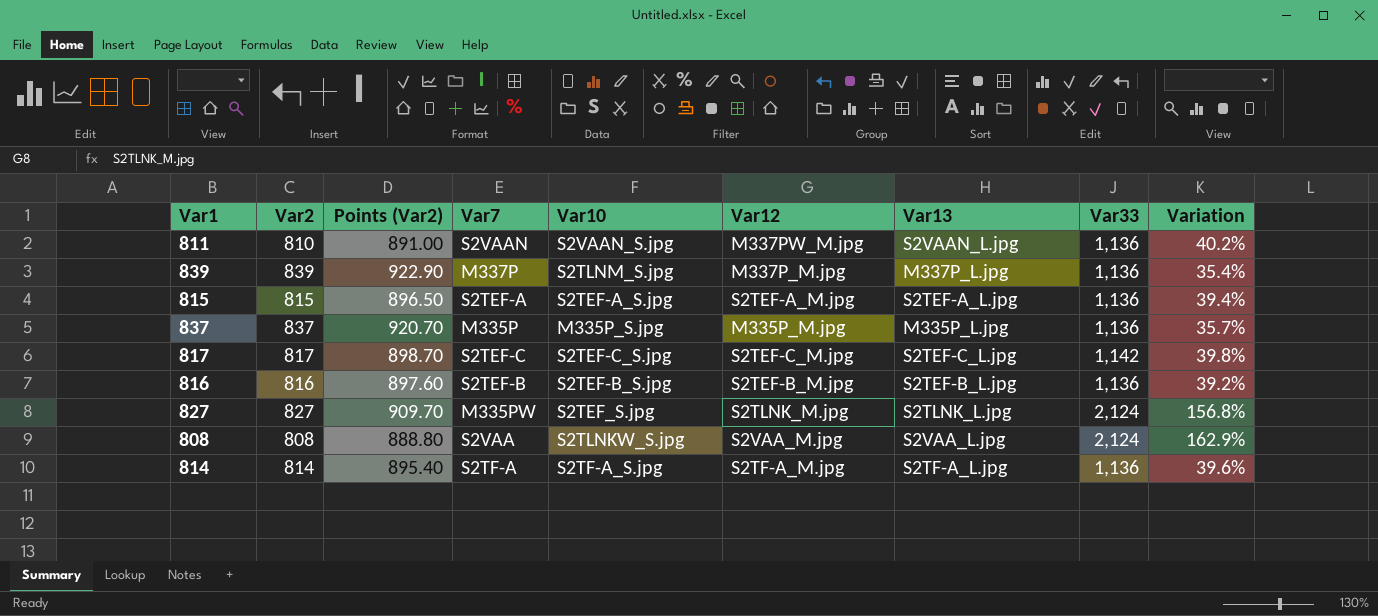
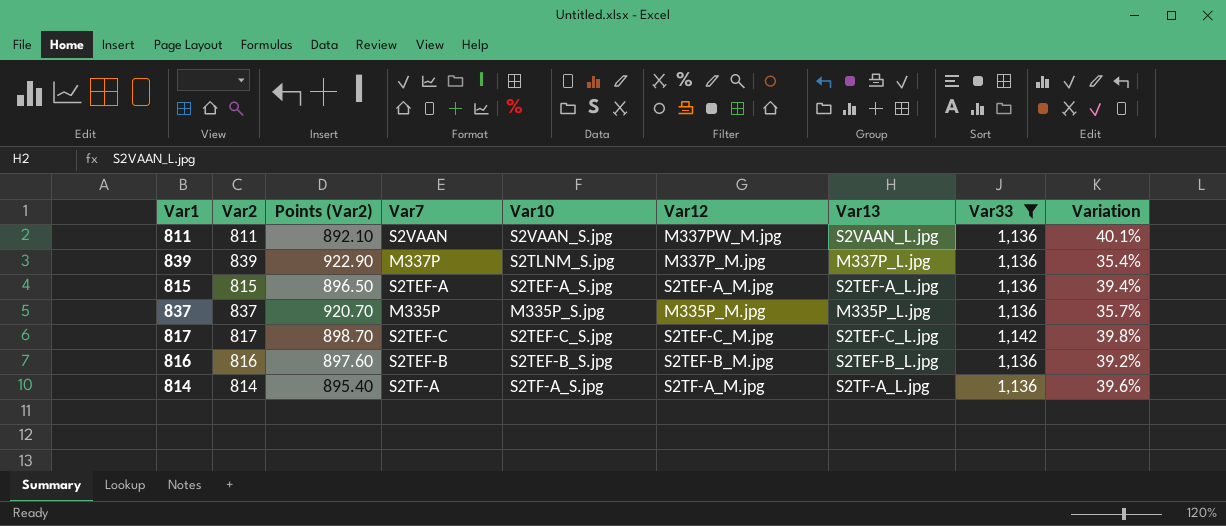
filter: none -> Var33 != 2,124
811 | Var2: 810 -> 811
811 | Points (Var2): 891.00 -> 892.10
811 | Variation: 40.2% -> 40.1%

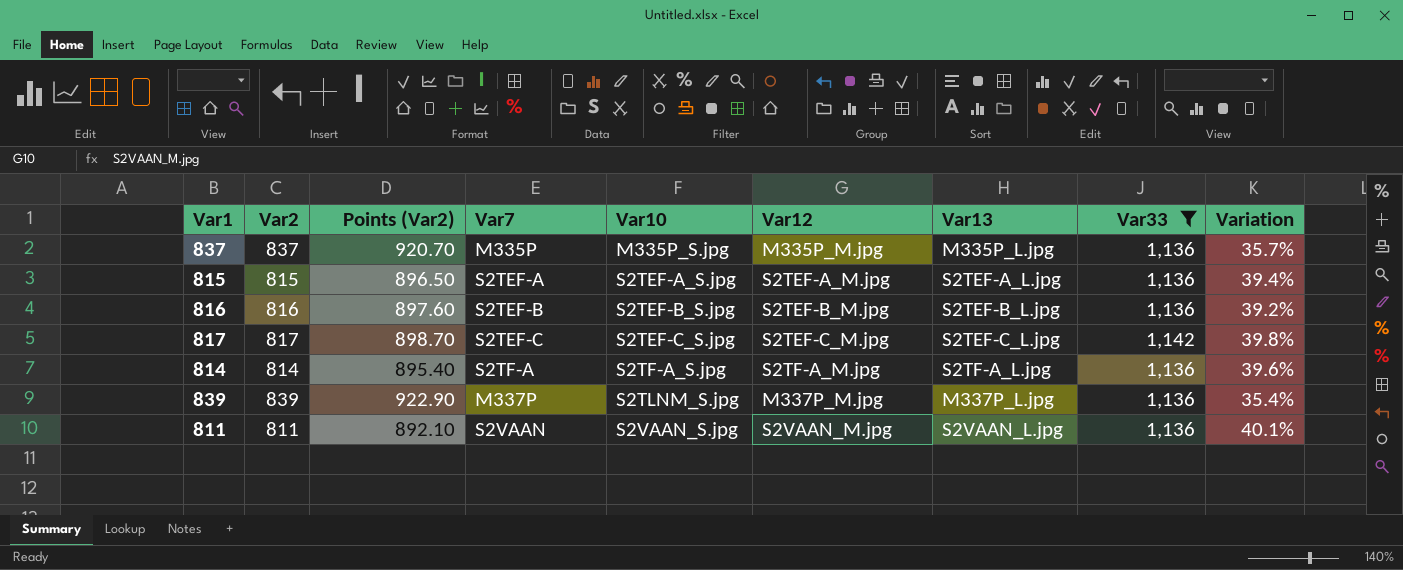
row order: none -> Var10 ascending
811 | Var12: M337PW_M.jpg -> S2VAAN_M.jpg

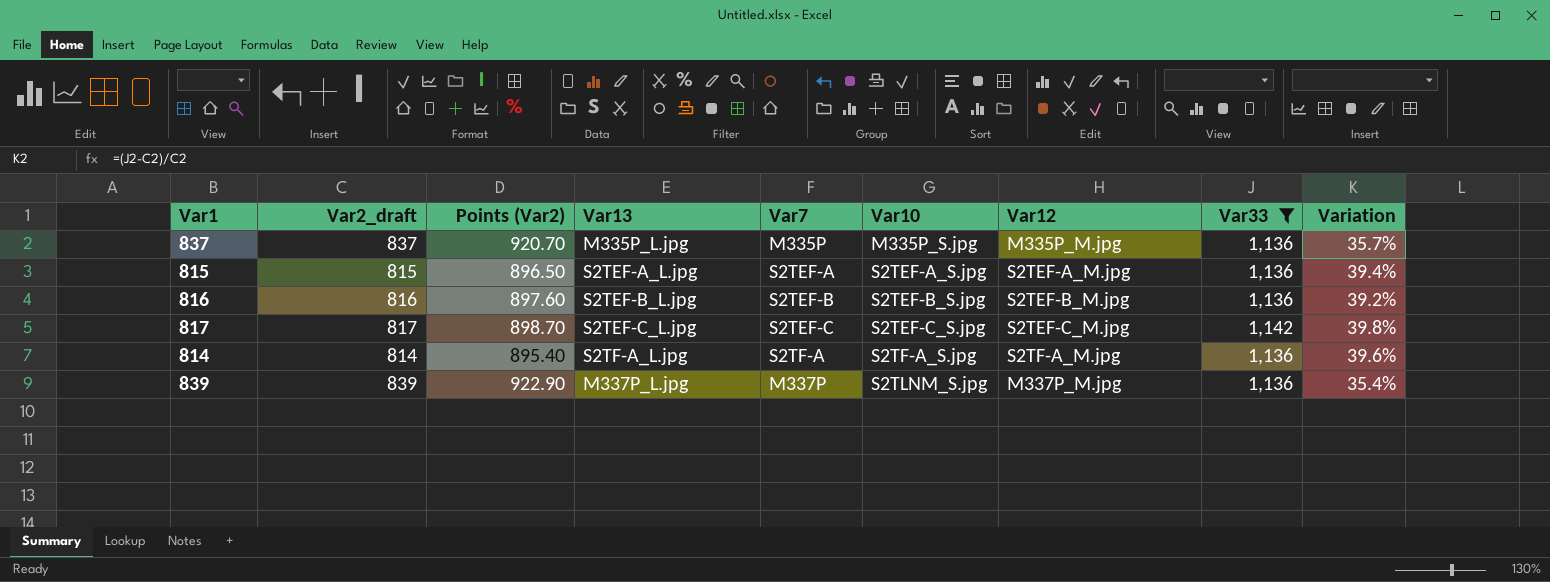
column name: Var2 -> Var2_draft
column Var13 | position: 7 -> 4
row 811: 811 | 892.10 | S2VAAN | S2VAAN_S.jpg | S2VAAN_M.jpg | S2VAAN_L.jpg | 1,136 | 40.1% -> none

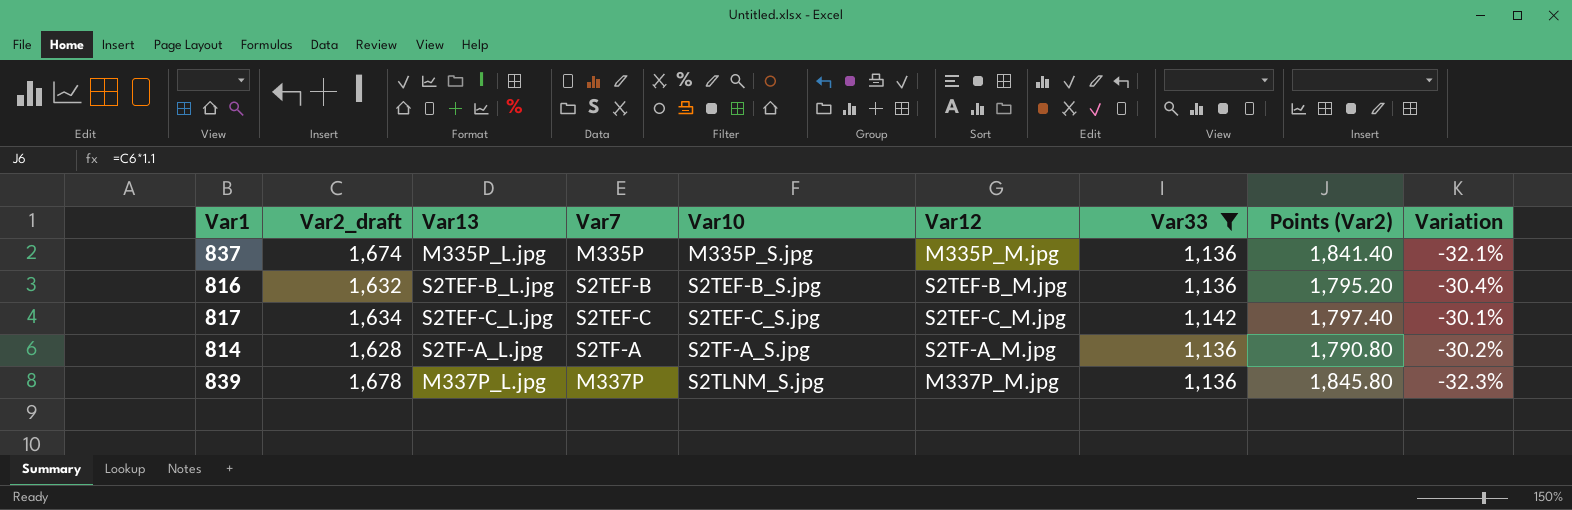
column Points (Var2) | position: 3 -> 8
row 815: 815 | 896.50 | S2TEF-A_L.jpg | S2TEF-A | S2TEF-A_S.jpg | S2TEF-A_M.jpg | 1,136 | 39.4% -> none
837 | Var2_draft: 837 -> 1,674
837 | Points (Var2): 920.70 -> 1,841.40
837 | Variation: 35.7% -> -32.1%
816 | Var2_draft: 816 -> 1,632
816 | Points (Var2): 897.60 -> 1,795.20
816 | Variation: 39.2% -> -30.4%
817 | Var2_draft: 817 -> 1,634
817 | Points (Var2): 898.70 -> 1,797.40
817 | Variation: 39.8% -> -30.1%
814 | Var2_draft: 814 -> 1,628
814 | Points (Var2): 895.40 -> 1,790.80
814 | Variation: 39.6% -> -30.2%
839 | Var2_draft: 839 -> 1,678
839 | Points (Var2): 922.90 -> 1,845.80
839 | Variation: 35.4% -> -32.3%

